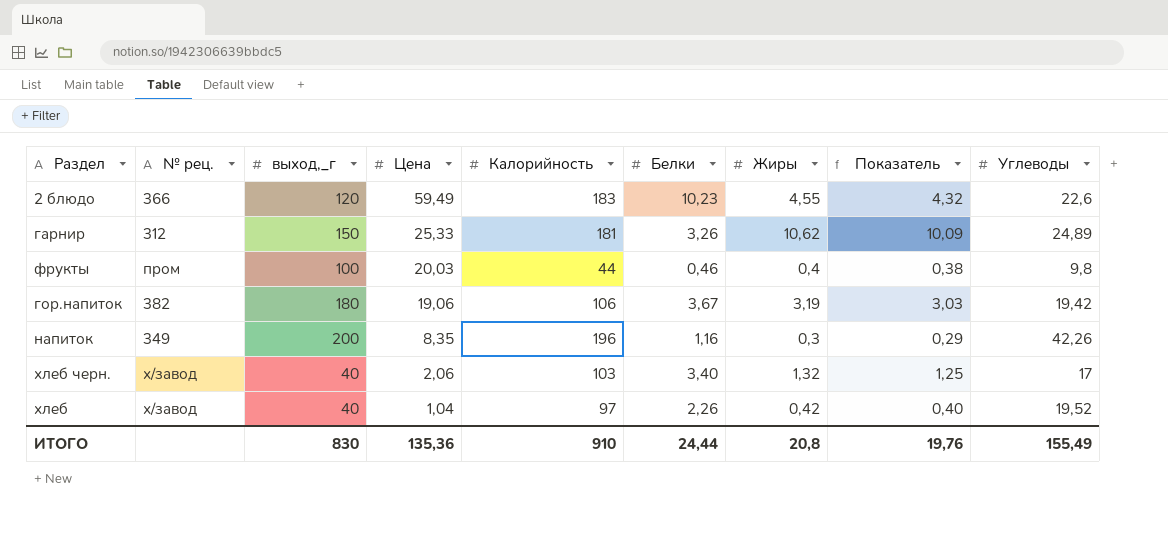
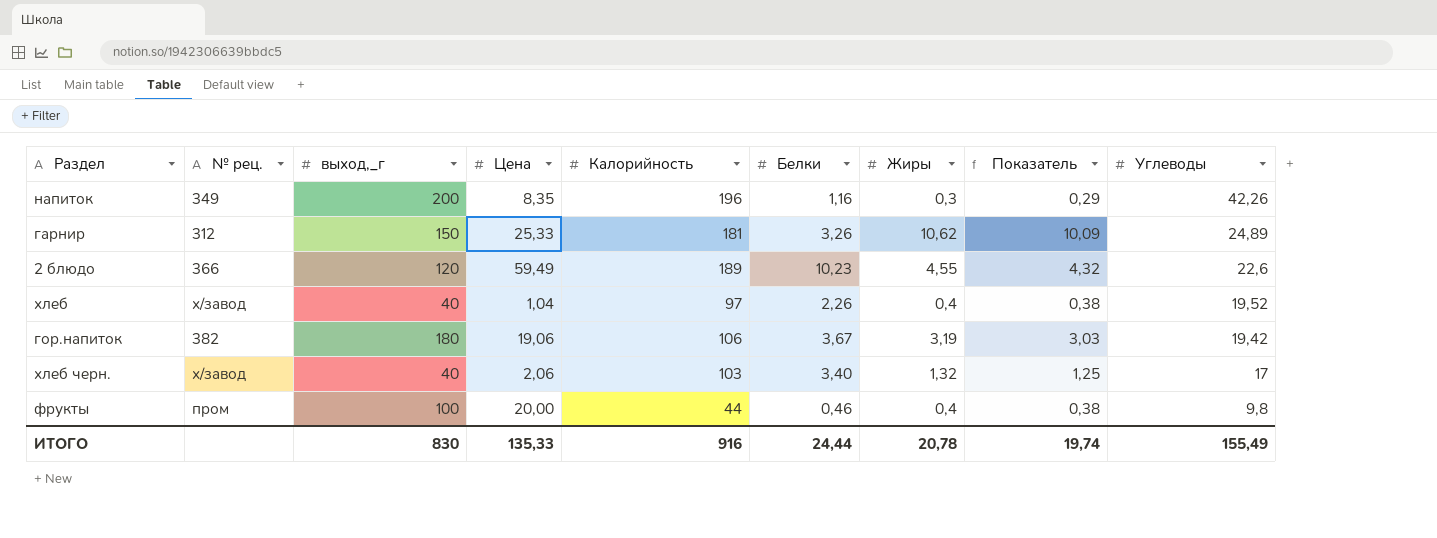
row order: Цена descending -> Углеводы descending
2 блюдо | Калорийность: 183 -> 189
хлеб | Жиры: 0,42 -> 0,4
хлеб | Показатель: 0,40 -> 0,38
фрукты | Цена: 20,03 -> 20,00
ИТОГО | Цена: 135,36 -> 135,33
ИТОГО | Калорийность: 910 -> 916
ИТОГО | Жиры: 20,8 -> 20,78
ИТОГО | Показатель: 19,76 -> 19,74

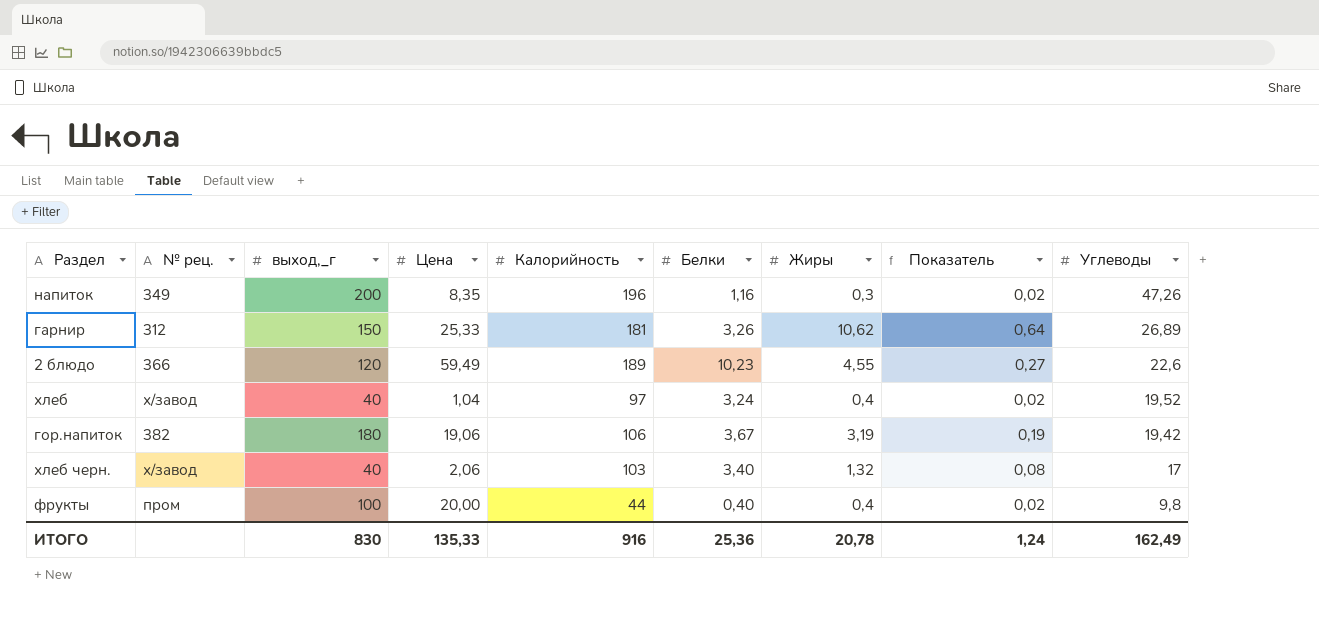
column Показатель | formula: [Жиры] * 0,95 -> [Жиры] * 0,06
напиток | Углеводы: 42,26 -> 47,26
гарнир | Углеводы: 24,89 -> 26,89
хлеб | Белки: 2,26 -> 3,24
фрукты | Белки: 0,46 -> 0,40
ИТОГО | Белки: 24,44 -> 25,36
ИТОГО | Показатель: 19,74 -> 1,24
ИТОГО | Углеводы: 155,49 -> 162,49

